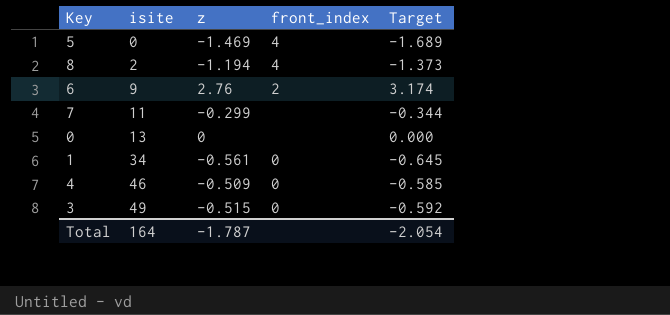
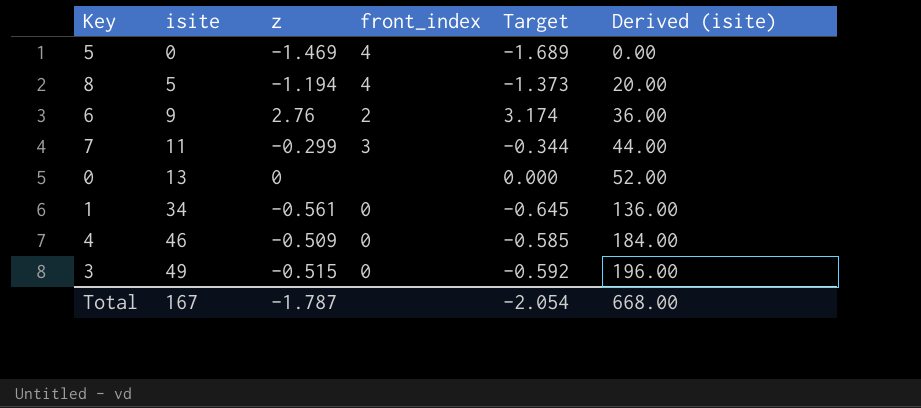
column Derived (isite) | formula: none -> [isite] * 4
8 | isite: 2 -> 5
7 | front_index: none -> 3
Total | isite: 164 -> 167

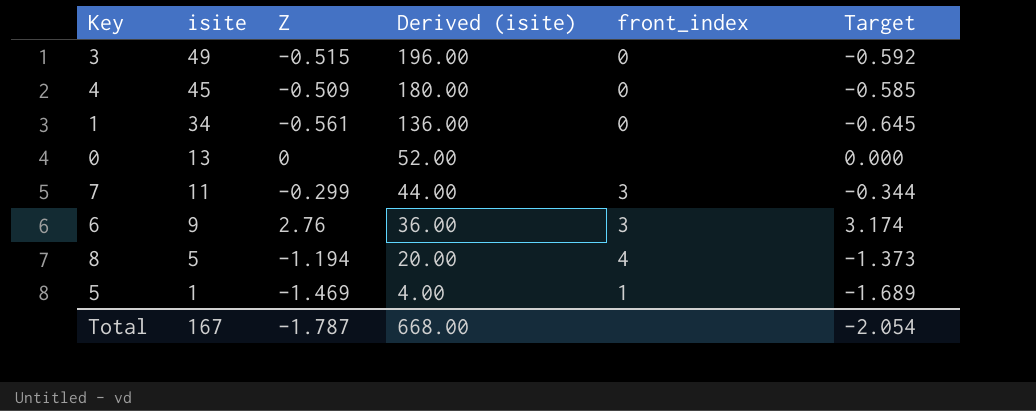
row order: isite ascending -> isite descending
column name: z -> Z
column Derived (isite) | position: 6 -> 4
4 | isite: 46 -> 45
4 | Derived (isite): 184.00 -> 180.00
6 | front_index: 2 -> 3
5 | isite: 0 -> 1
5 | Derived (isite): 0.00 -> 4.00
5 | front_index: 4 -> 1

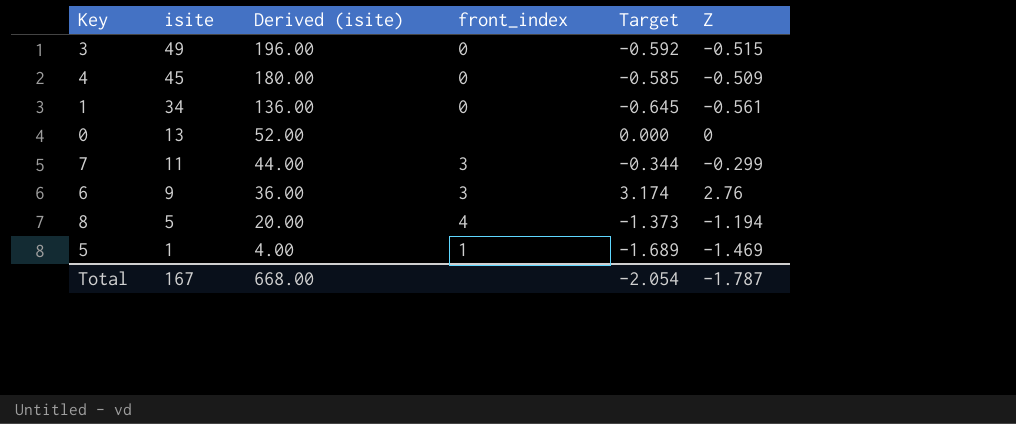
column Z | position: 3 -> 6

